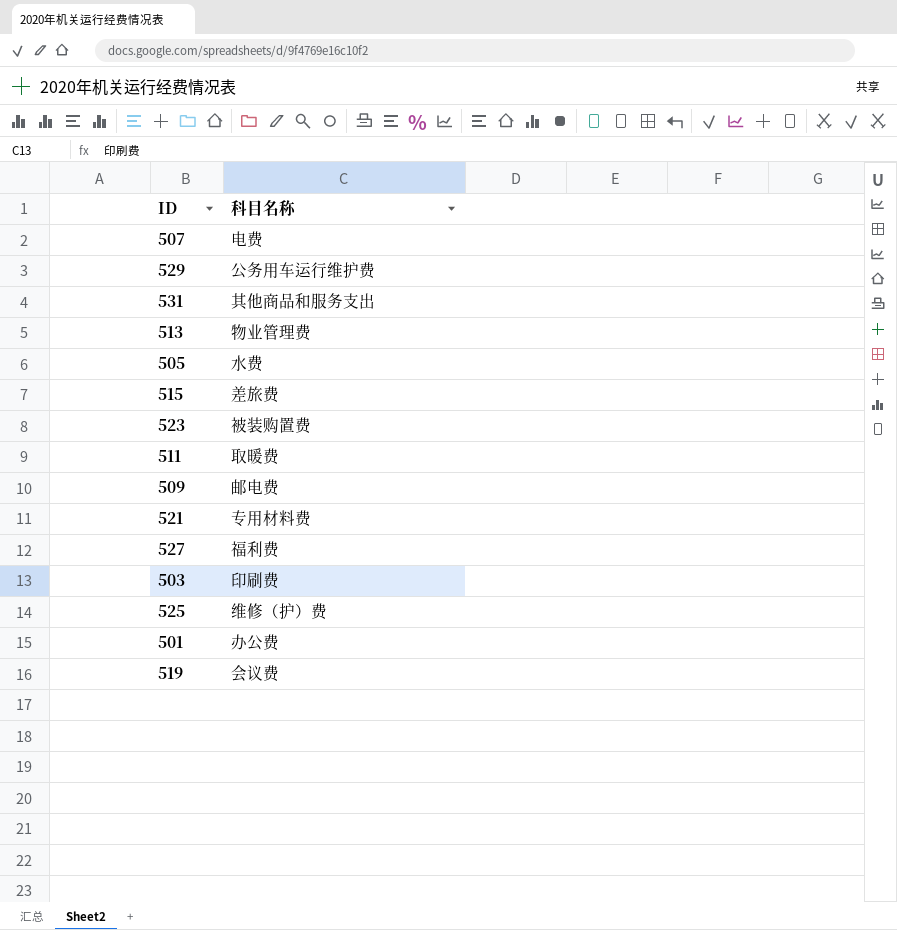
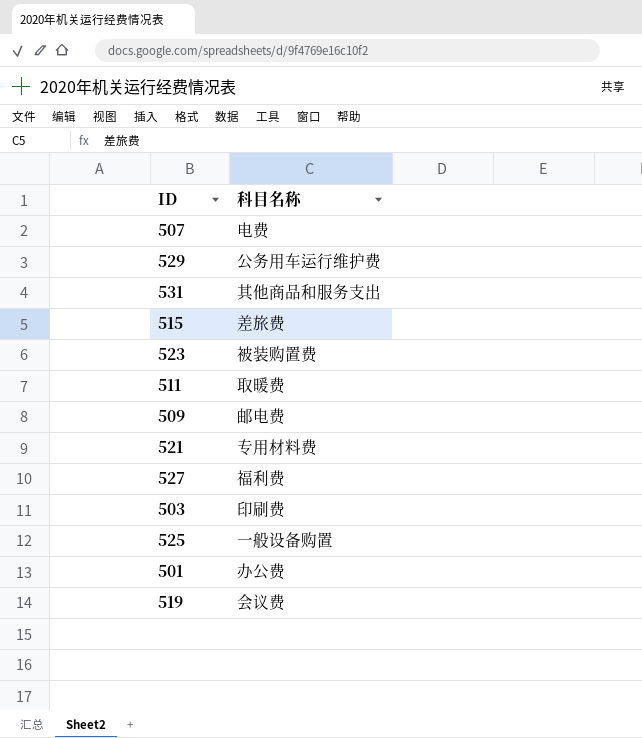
row 513: 物业管理费 -> none
row 505: 水费 -> none
525 | 科目名称: 维修（护）费 -> 一般设备购置

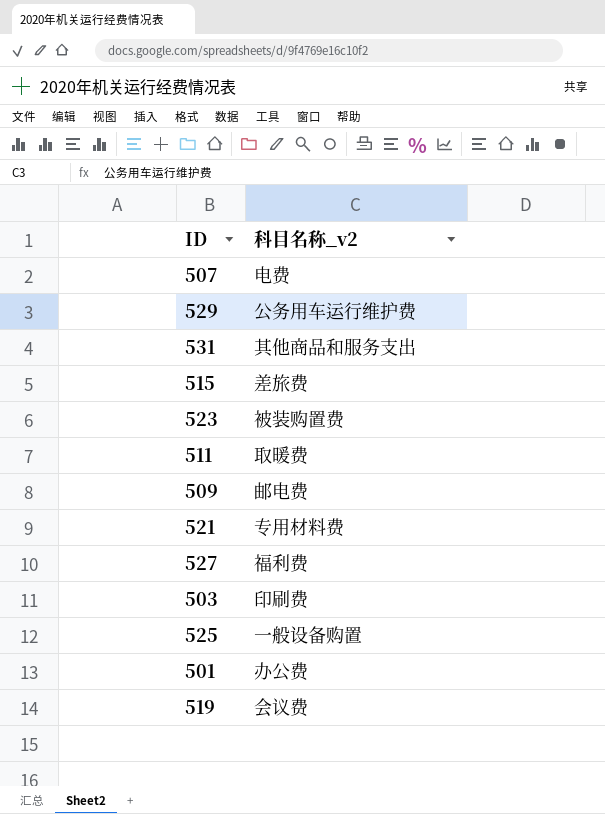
column name: 科目名称 -> 科目名称_v2

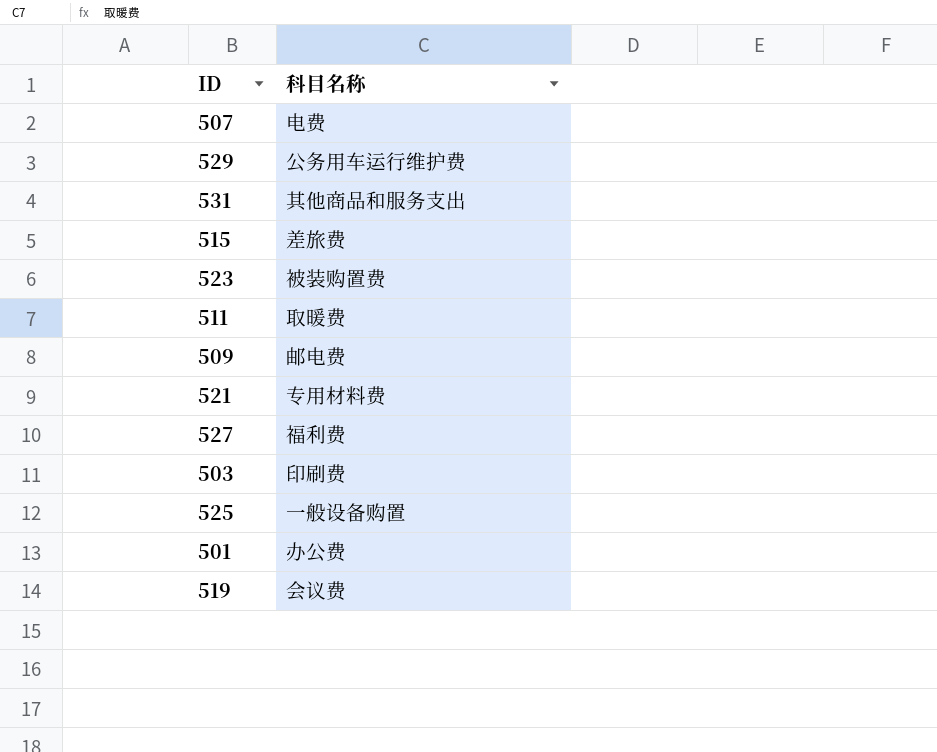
column name: 科目名称_v2 -> 科目名称

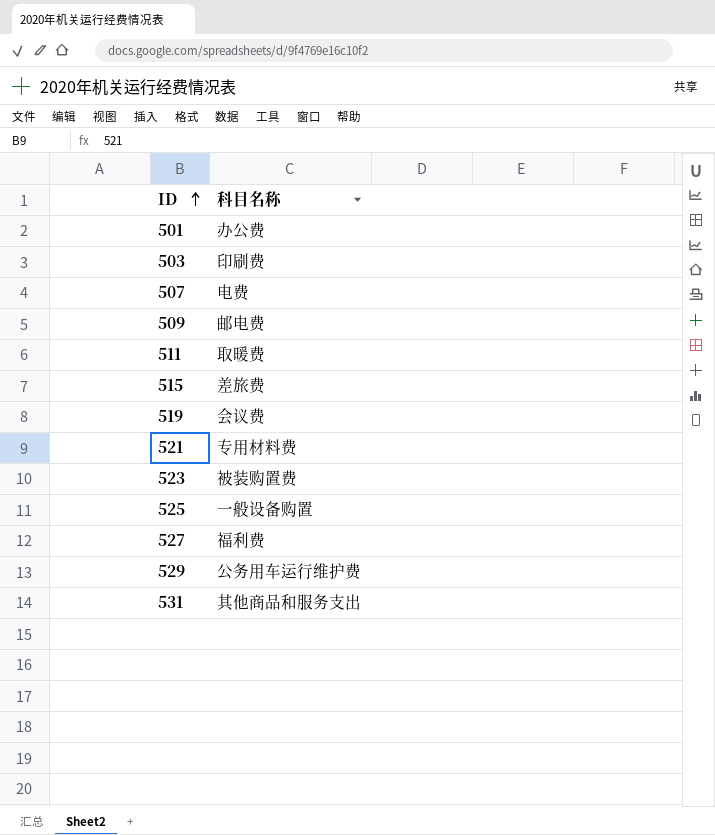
row order: none -> ID ascending

